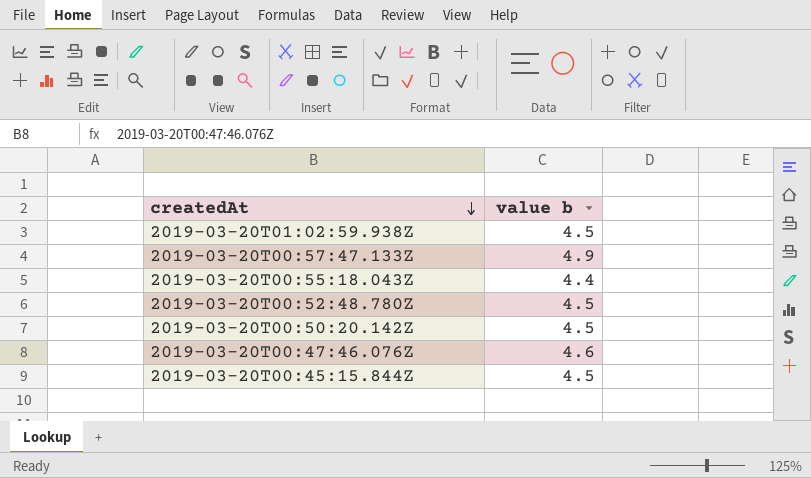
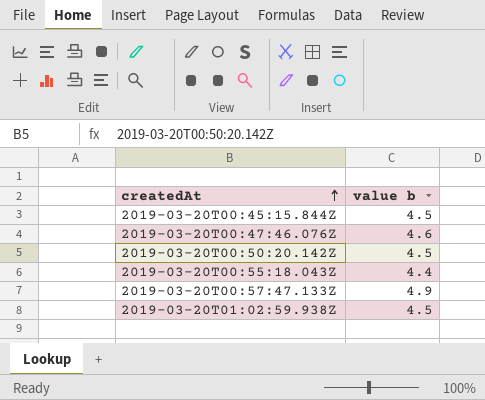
row order: createdAt descending -> createdAt ascending
row 2019-03-20T00:52:48.780Z: 4.5 -> none

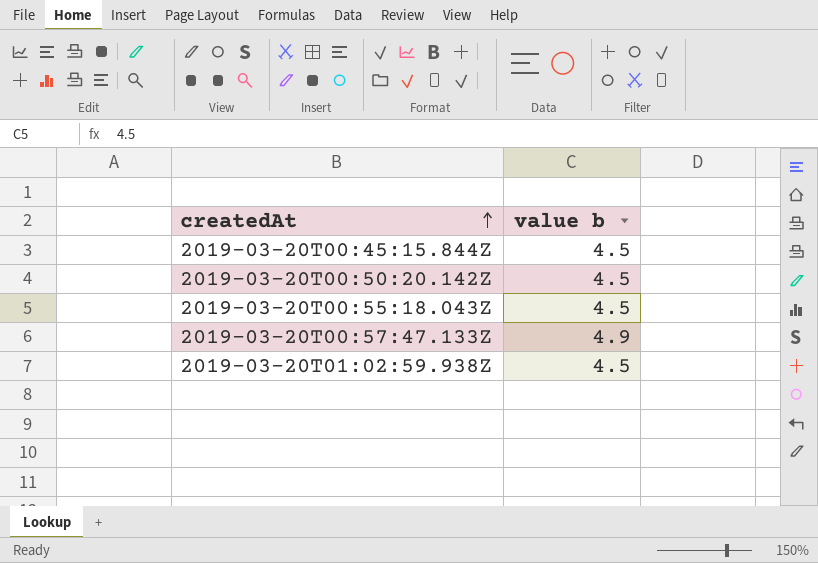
row 2019-03-20T00:47:46.076Z: 4.6 -> none
2019-03-20T00:55:18.043Z | value b: 4.4 -> 4.5

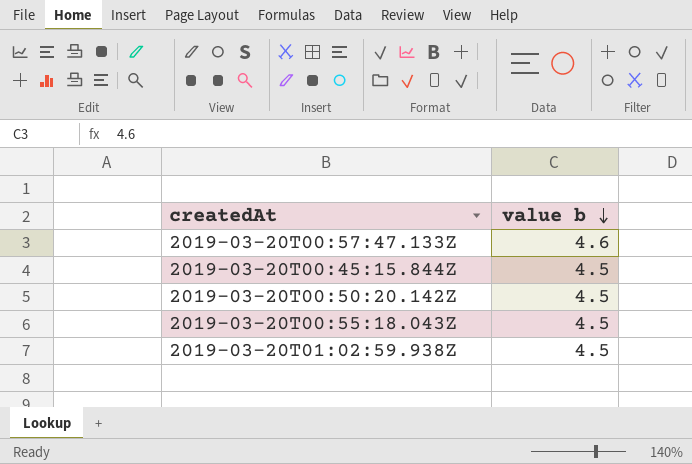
row order: createdAt ascending -> value b descending
2019-03-20T00:57:47.133Z | value b: 4.9 -> 4.6

